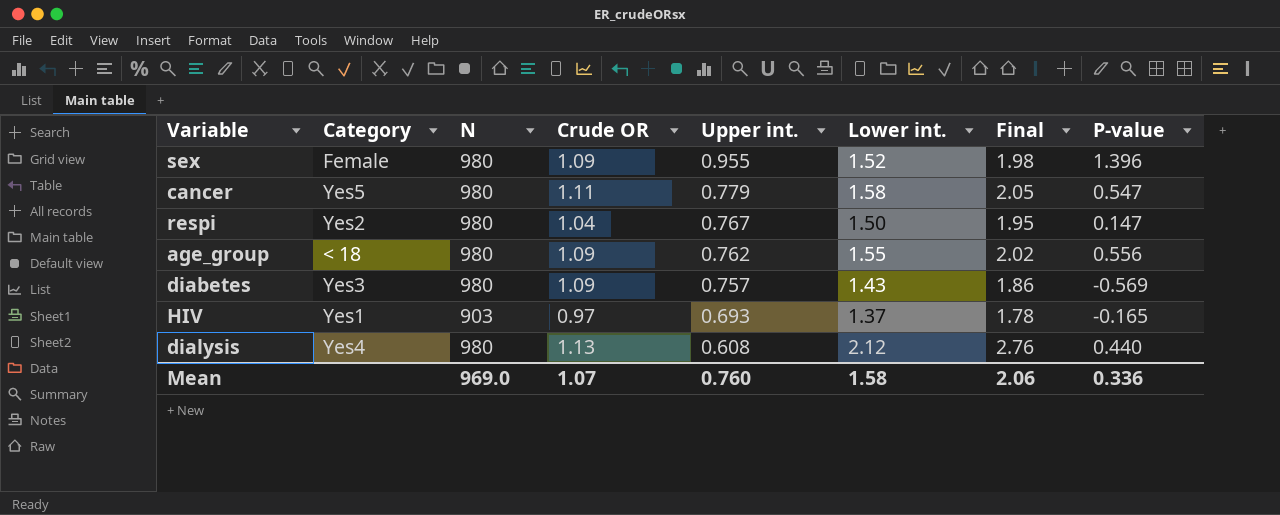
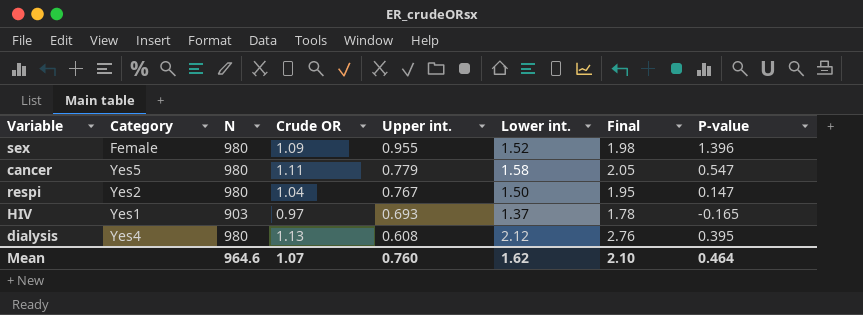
row age_group: < 18 | 980 | 1.09 | 0.762 | 1.55 | 2.02 | 0.556 -> none
row diabetes: Yes3 | 980 | 1.09 | 0.757 | 1.43 | 1.86 | -0.569 -> none
dialysis | P-value: 0.440 -> 0.395
Mean | N: 969.0 -> 964.6
Mean | Lower int.: 1.58 -> 1.62
Mean | Final: 2.06 -> 2.10
Mean | P-value: 0.336 -> 0.464

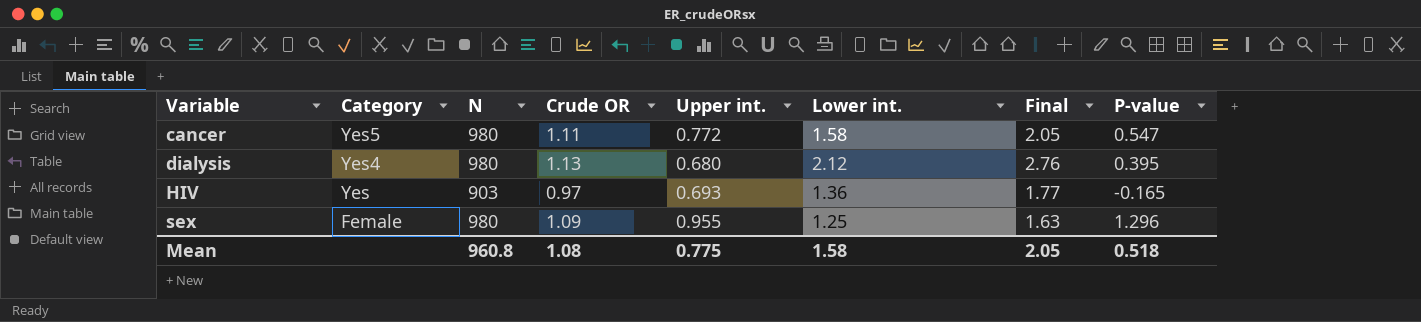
row order: Upper int. descending -> Variable ascending
row respi: Yes2 | 980 | 1.04 | 0.767 | 1.50 | 1.95 | 0.147 -> none
cancer | Upper int.: 0.779 -> 0.772
dialysis | Upper int.: 0.608 -> 0.680
HIV | Category: Yes1 -> Yes
HIV | Lower int.: 1.37 -> 1.36
HIV | Final: 1.78 -> 1.77
sex | Lower int.: 1.52 -> 1.25
sex | Final: 1.98 -> 1.63
sex | P-value: 1.396 -> 1.296
Mean | N: 964.6 -> 960.8
Mean | Crude OR: 1.07 -> 1.08
Mean | Upper int.: 0.760 -> 0.775
Mean | Lower int.: 1.62 -> 1.58
Mean | Final: 2.10 -> 2.05
Mean | P-value: 0.464 -> 0.518

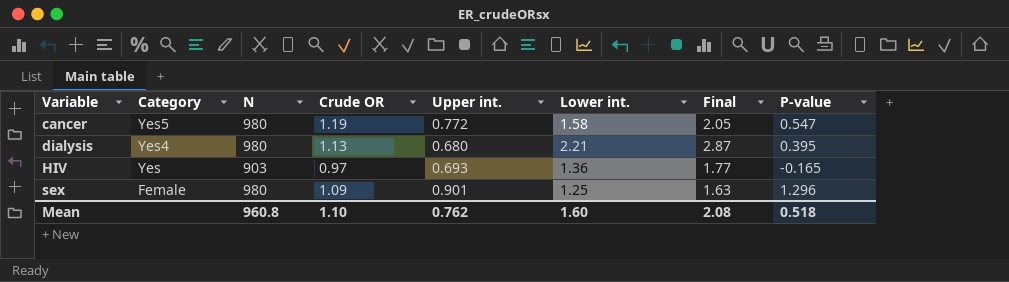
cancer | Crude OR: 1.11 -> 1.19
dialysis | Lower int.: 2.12 -> 2.21
dialysis | Final: 2.76 -> 2.87
sex | Upper int.: 0.955 -> 0.901
Mean | Crude OR: 1.08 -> 1.10
Mean | Upper int.: 0.775 -> 0.762
Mean | Lower int.: 1.58 -> 1.60
Mean | Final: 2.05 -> 2.08

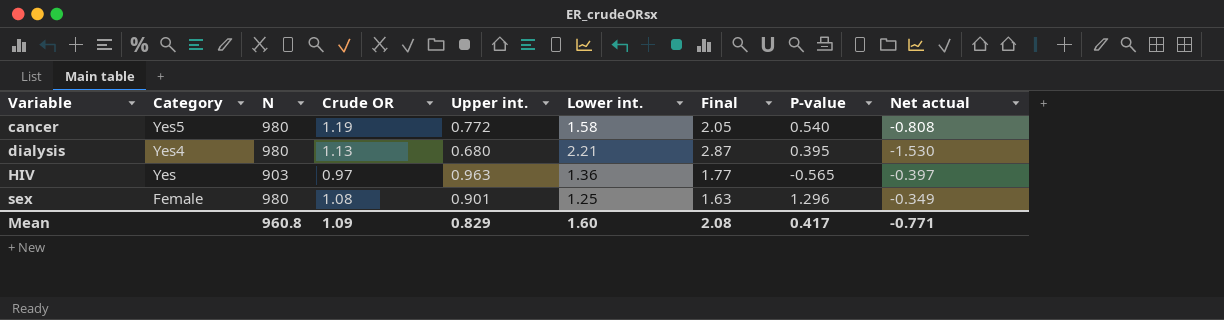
column Net actual | formula: none -> [Upper int.] - [Lower int.]
cancer | P-value: 0.547 -> 0.540
HIV | Upper int.: 0.693 -> 0.963
HIV | P-value: -0.165 -> -0.565
sex | Crude OR: 1.09 -> 1.08
Mean | Crude OR: 1.10 -> 1.09
Mean | Upper int.: 0.762 -> 0.829
Mean | P-value: 0.518 -> 0.417

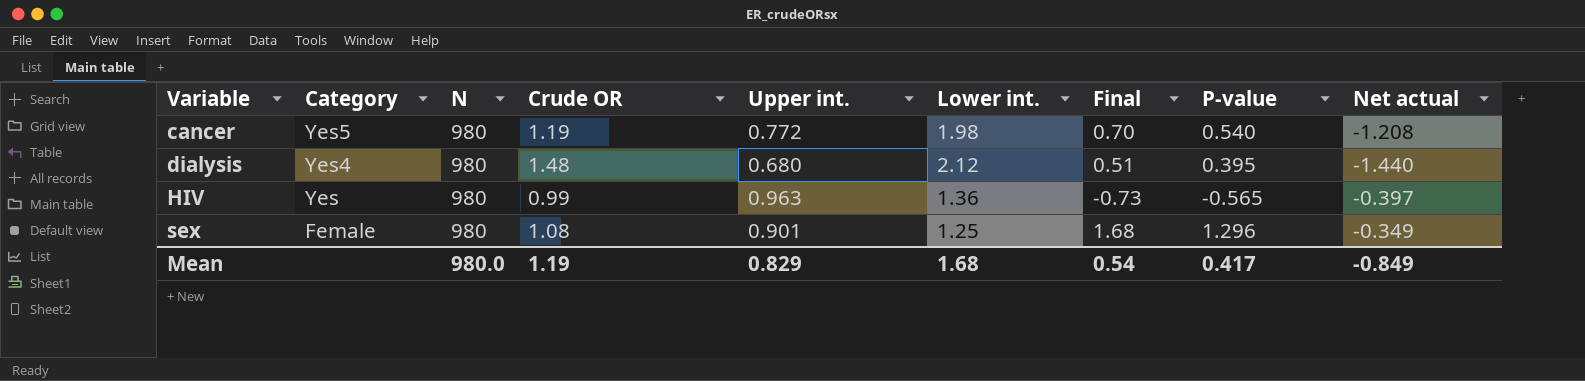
column Final | formula: [Lower int.] * 1.3 -> [P-value] * 1.3
cancer | Lower int.: 1.58 -> 1.98
cancer | Net actual: -0.808 -> -1.208
dialysis | Crude OR: 1.13 -> 1.48
dialysis | Lower int.: 2.21 -> 2.12
dialysis | Net actual: -1.530 -> -1.440
HIV | N: 903 -> 980
HIV | Crude OR: 0.97 -> 0.99
Mean | N: 960.8 -> 980.0
Mean | Crude OR: 1.09 -> 1.19
Mean | Lower int.: 1.60 -> 1.68
Mean | Final: 2.08 -> 0.54
Mean | Net actual: -0.771 -> -0.849

